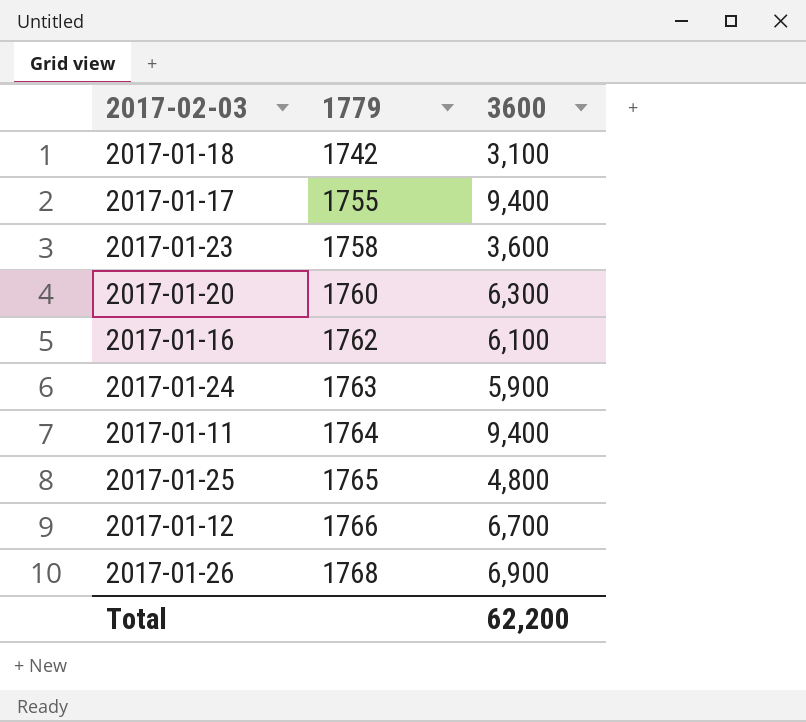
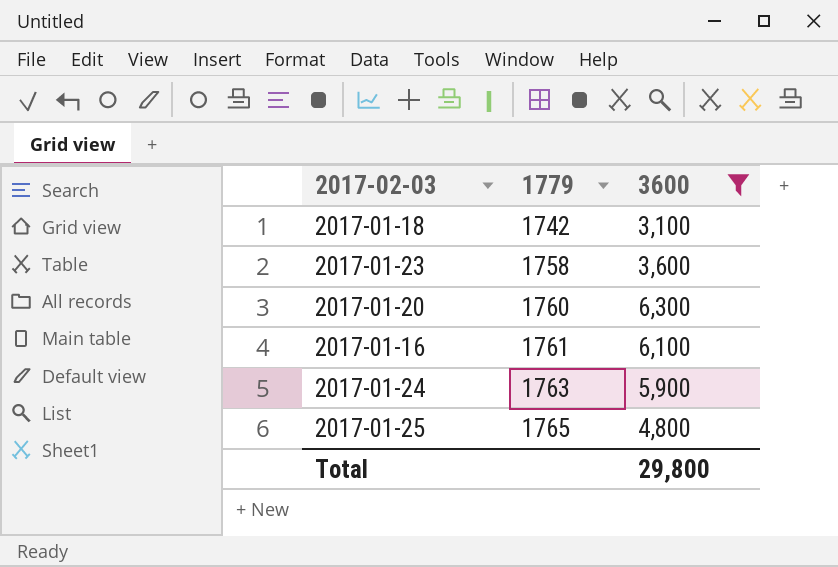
filter: none -> 3600 <= 6,300
2017-01-16 | 1779: 1762 -> 1761
Total | 3600: 62,200 -> 29,800

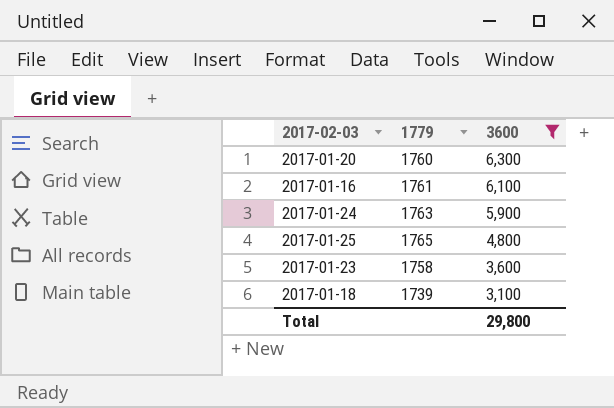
row order: 1779 ascending -> 3600 descending
2017-01-18 | 1779: 1742 -> 1739

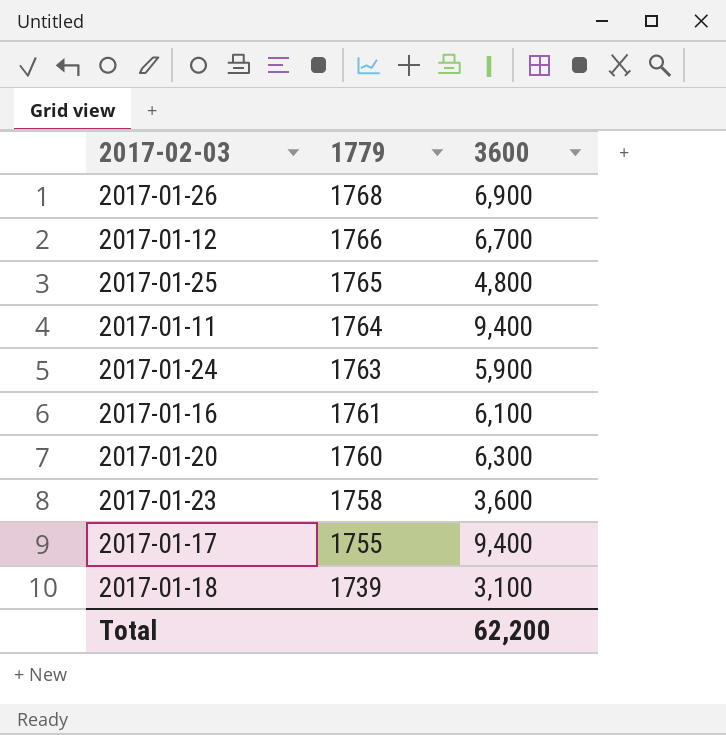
filter: 3600 <= 6,300 -> none
row order: 3600 descending -> 1779 descending
Total | 3600: 29,800 -> 62,200

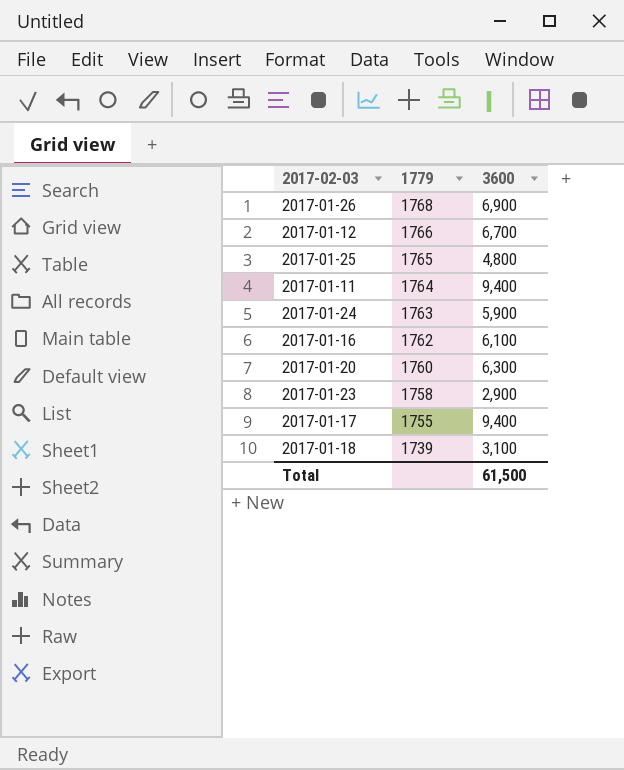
2017-01-16 | 1779: 1761 -> 1762
2017-01-23 | 3600: 3,600 -> 2,900
Total | 3600: 62,200 -> 61,500

